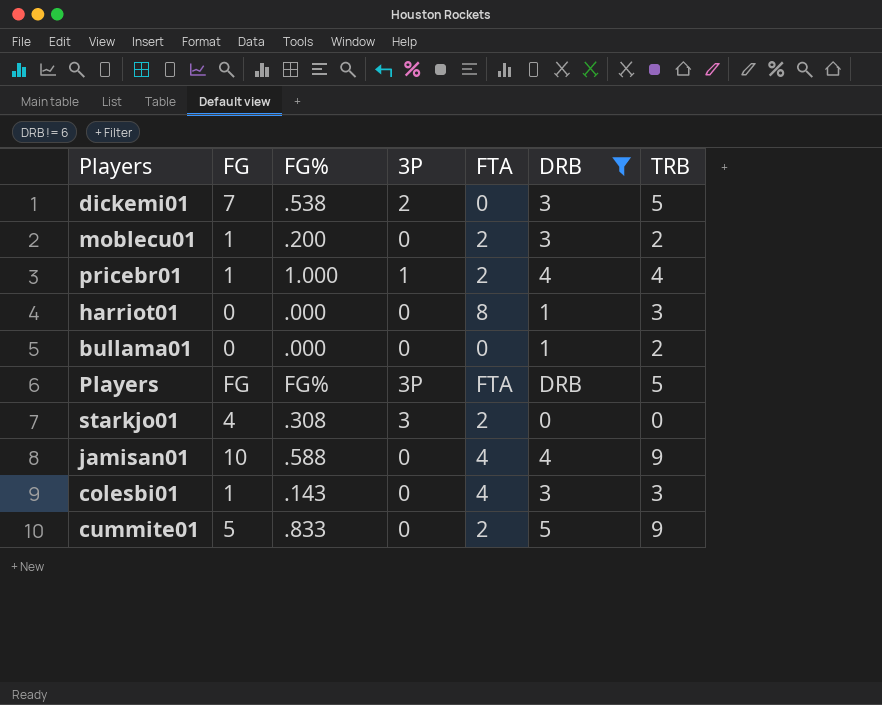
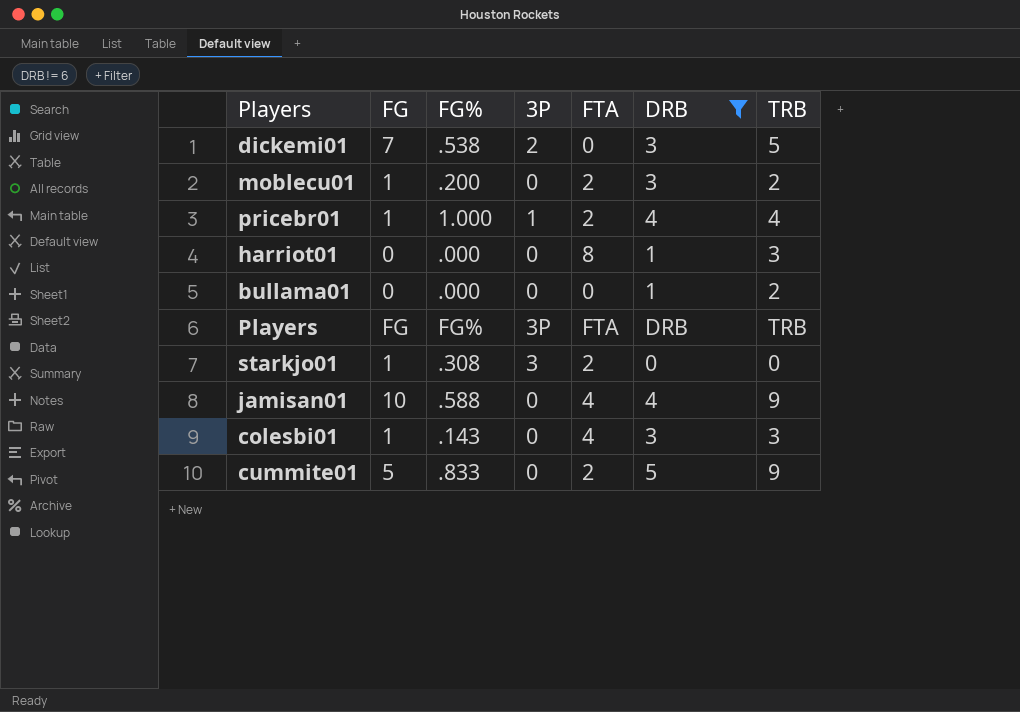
Players | TRB: 5 -> TRB
starkjo01 | FG: 4 -> 1

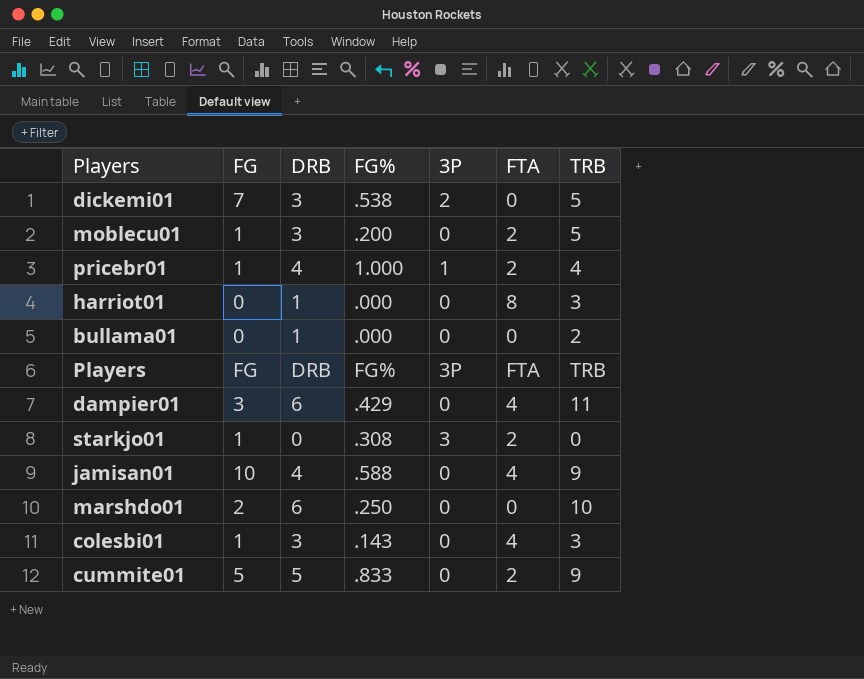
filter: DRB != 6 -> none
column DRB | position: 6 -> 3
moblecu01 | TRB: 2 -> 5

